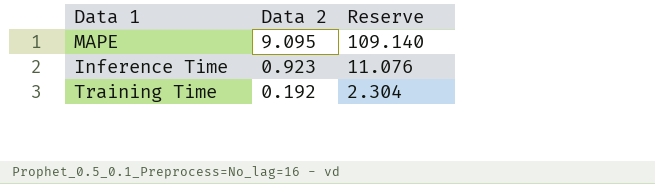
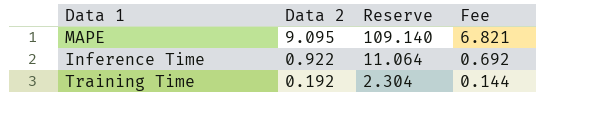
column Fee | formula: none -> [Data 2] * 0.75
Inference Time | Data 2: 0.923 -> 0.922
Inference Time | Reserve: 11.076 -> 11.064

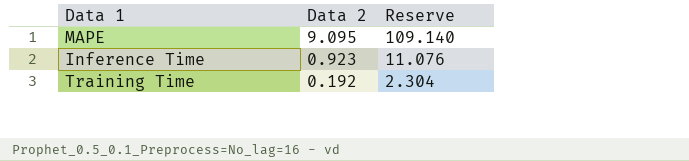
column Fee | formula: [Data 2] * 0.75 -> none
Inference Time | Data 2: 0.922 -> 0.923
Inference Time | Reserve: 11.064 -> 11.076

